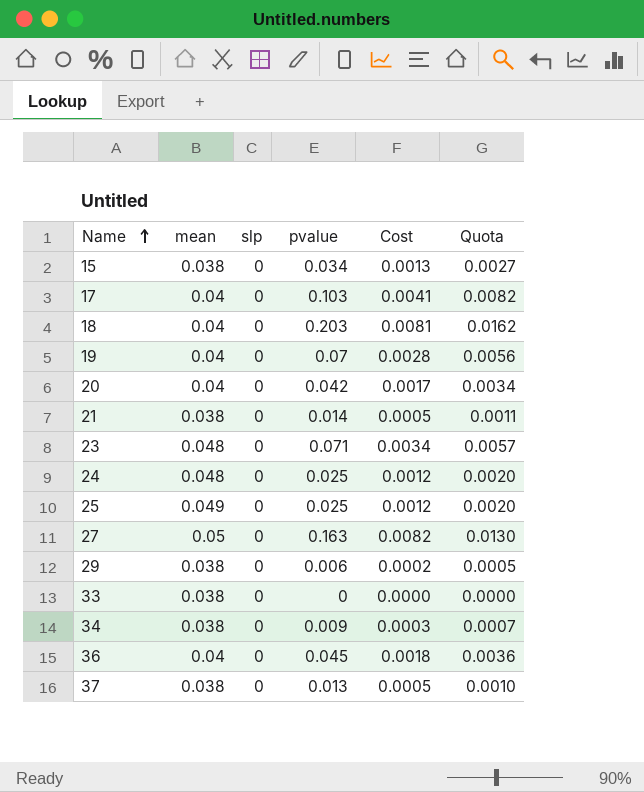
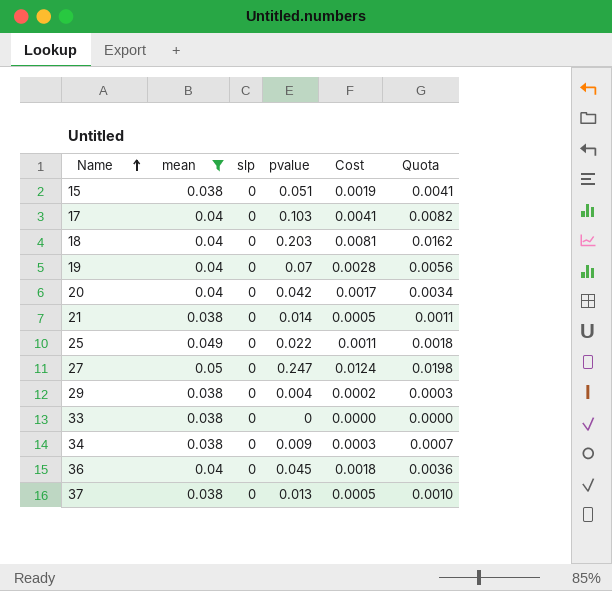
filter: none -> mean != 0.048
15 | pvalue: 0.034 -> 0.051
15 | Cost: 0.0013 -> 0.0019
15 | Quota: 0.0027 -> 0.0041
25 | pvalue: 0.025 -> 0.022
25 | Cost: 0.0012 -> 0.0011
25 | Quota: 0.0020 -> 0.0018
27 | pvalue: 0.163 -> 0.247
27 | Cost: 0.0082 -> 0.0124
27 | Quota: 0.0130 -> 0.0198
29 | pvalue: 0.006 -> 0.004
29 | Quota: 0.0005 -> 0.0003

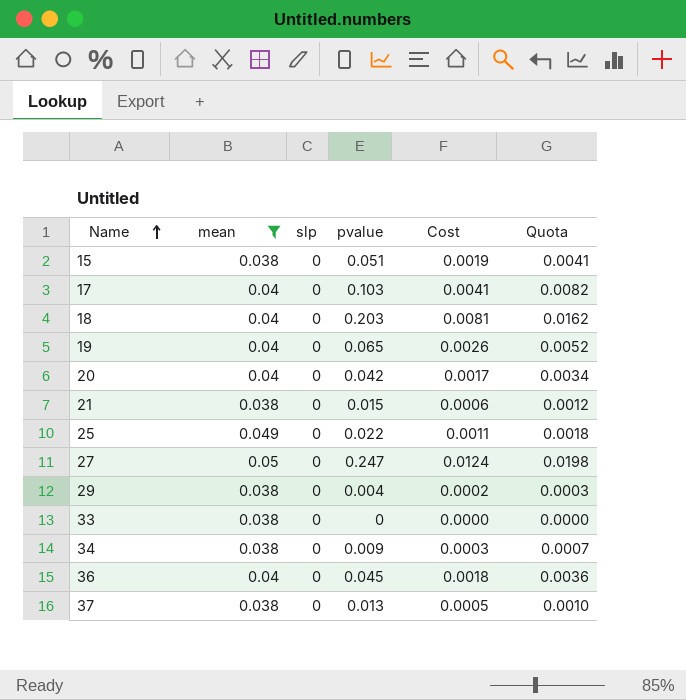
19 | pvalue: 0.07 -> 0.065
19 | Cost: 0.0028 -> 0.0026
19 | Quota: 0.0056 -> 0.0052
21 | pvalue: 0.014 -> 0.015
21 | Cost: 0.0005 -> 0.0006
21 | Quota: 0.0011 -> 0.0012

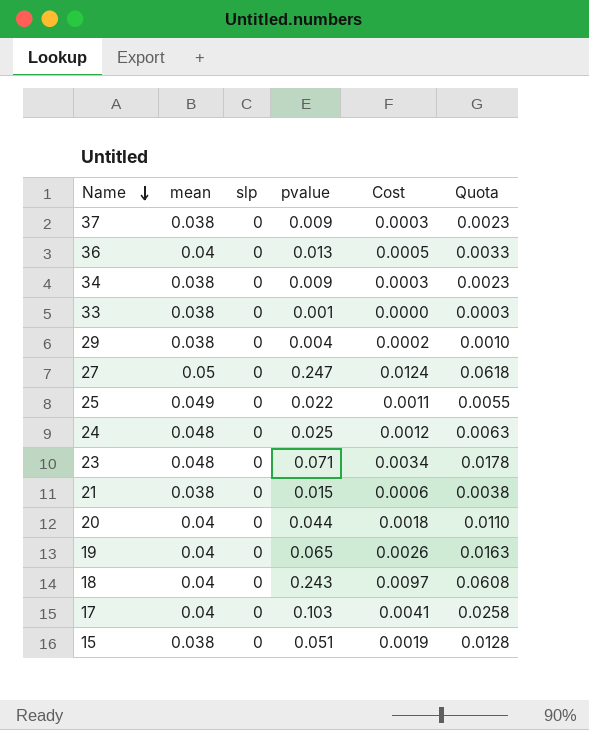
filter: mean != 0.048 -> none
row order: Name ascending -> Name descending
column Quota | formula: [pvalue] * 0.08 -> [pvalue] * 0.25
37 | pvalue: 0.013 -> 0.009
37 | Cost: 0.0005 -> 0.0003
36 | pvalue: 0.045 -> 0.013
36 | Cost: 0.0018 -> 0.0005
33 | pvalue: 0 -> 0.001
20 | pvalue: 0.042 -> 0.044
20 | Cost: 0.0017 -> 0.0018
18 | pvalue: 0.203 -> 0.243
18 | Cost: 0.0081 -> 0.0097

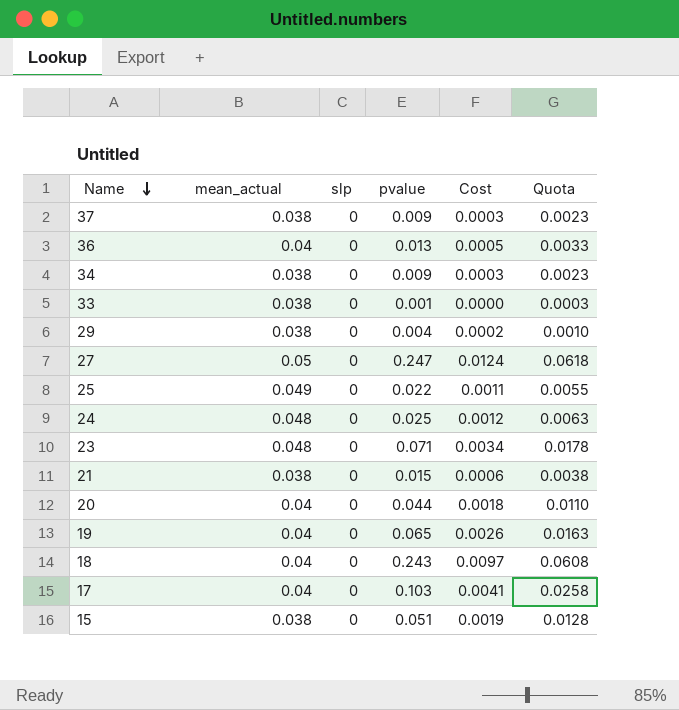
column name: mean -> mean_actual

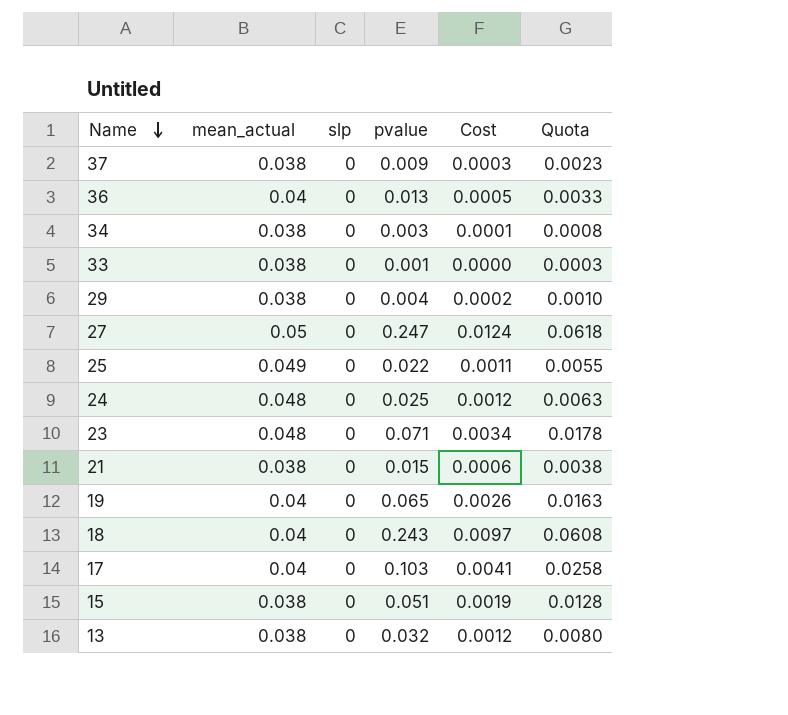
row 20: 0.04 | 0 | 0.044 | 0.0018 | 0.0110 -> none
34 | pvalue: 0.009 -> 0.003
34 | Cost: 0.0003 -> 0.0001
34 | Quota: 0.0023 -> 0.0008
row 13: none -> 0.038 | 0 | 0.032 | 0.0012 | 0.0080

